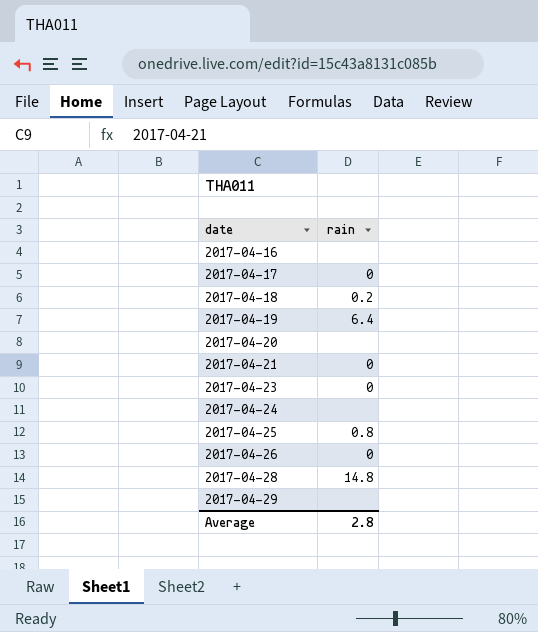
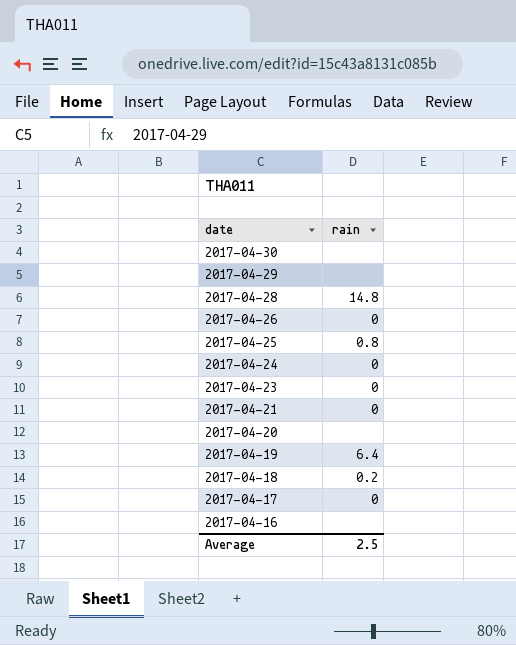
row order: date ascending -> date descending
row 2017-04-30: none -> none
2017-04-24 | rain: none -> 0
Average | rain: 2.8 -> 2.5

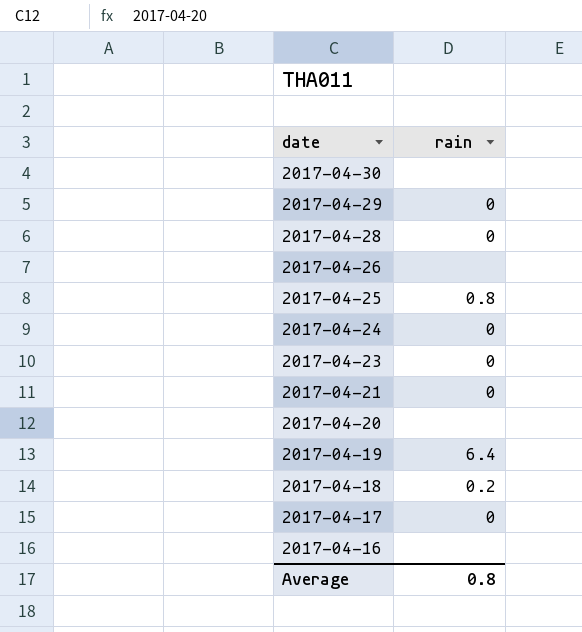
2017-04-29 | rain: none -> 0
2017-04-28 | rain: 14.8 -> 0
2017-04-26 | rain: 0 -> none
Average | rain: 2.5 -> 0.8

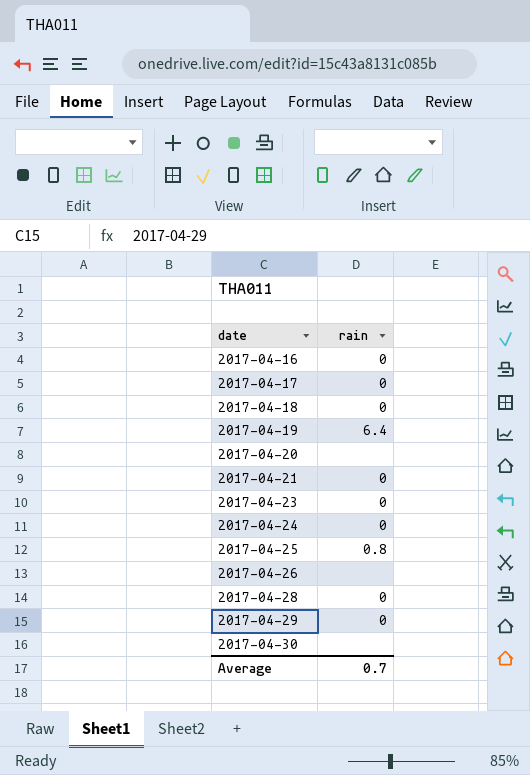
row order: date descending -> date ascending
2017-04-16 | rain: none -> 0
2017-04-18 | rain: 0.2 -> 0
Average | rain: 0.8 -> 0.7

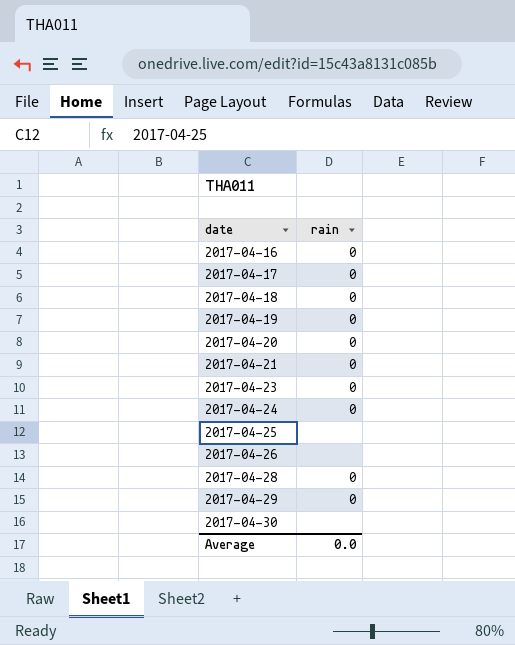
2017-04-19 | rain: 6.4 -> 0
2017-04-20 | rain: none -> 0
2017-04-25 | rain: 0.8 -> none
Average | rain: 0.7 -> 0.0

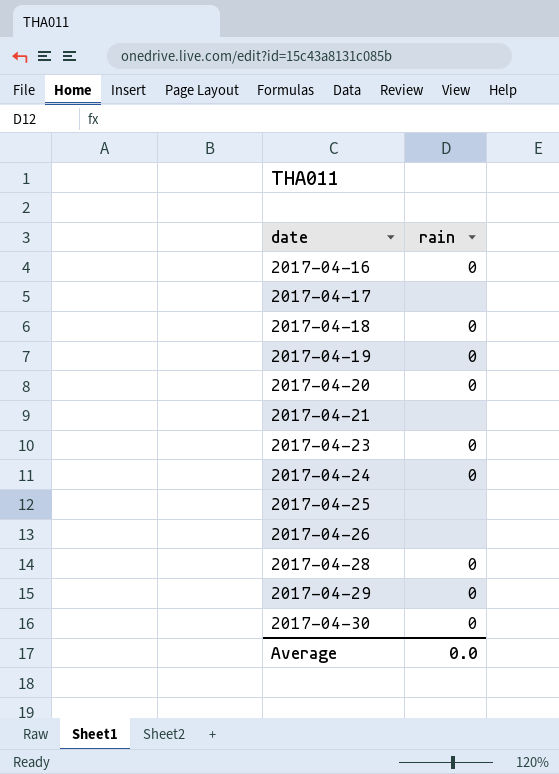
2017-04-17 | rain: 0 -> none
2017-04-21 | rain: 0 -> none
2017-04-30 | rain: none -> 0

